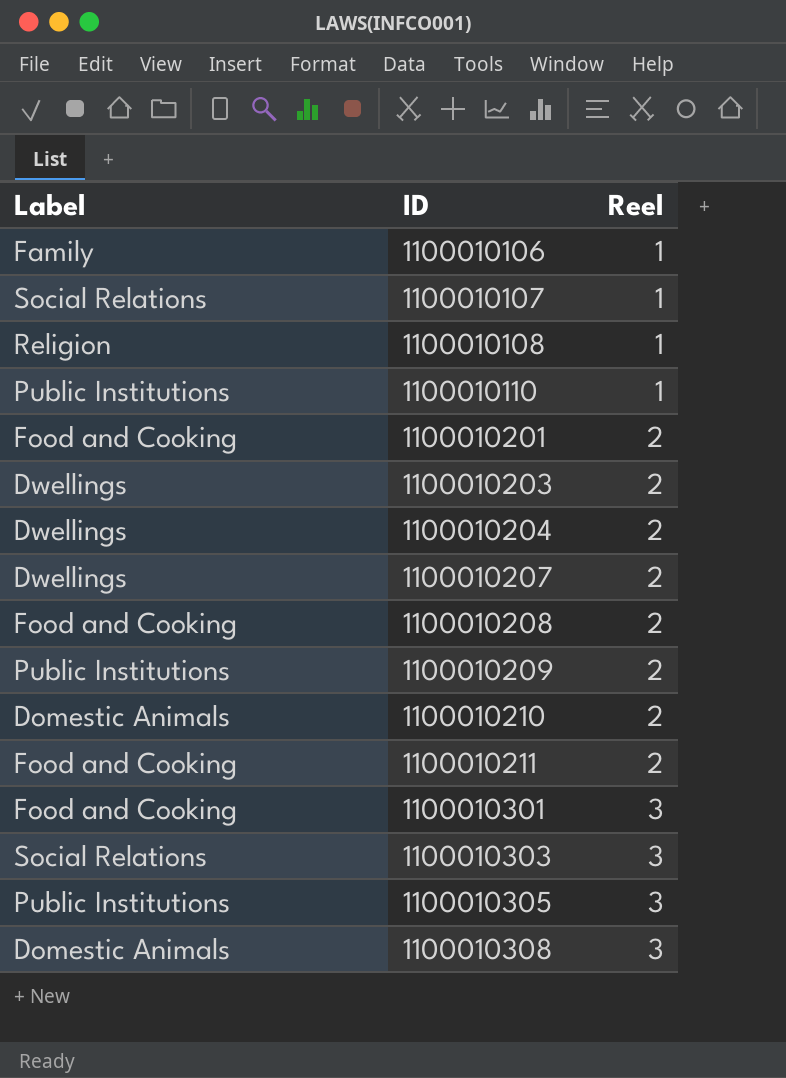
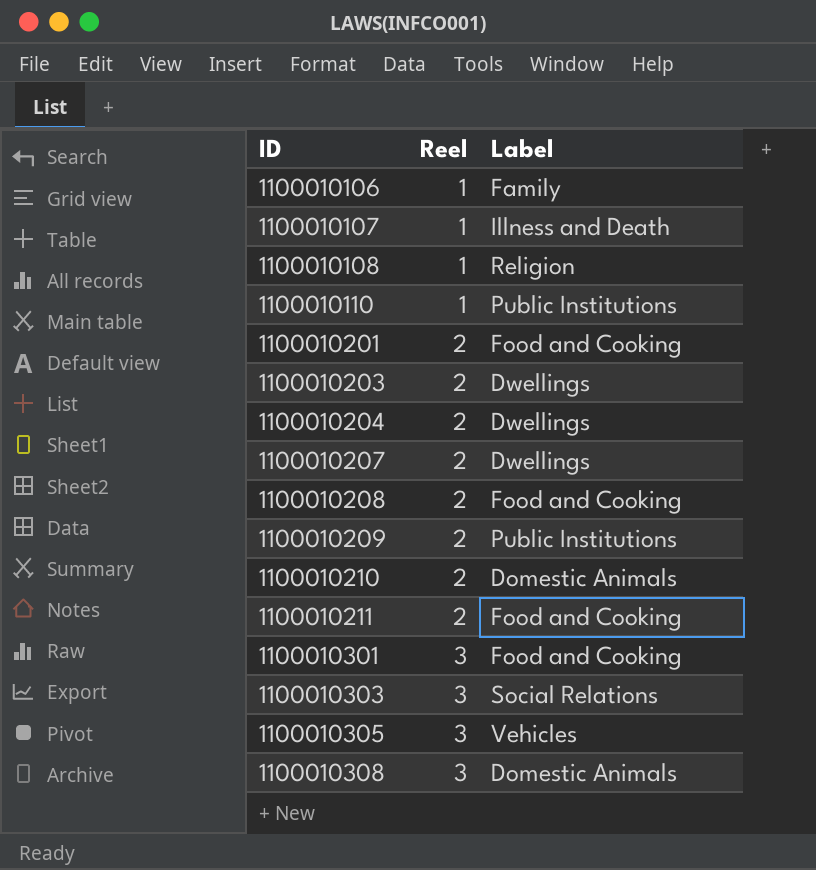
column Label | position: 1 -> 3
1100010107 | Label: Social Relations -> Illness and Death
1100010305 | Label: Public Institutions -> Vehicles

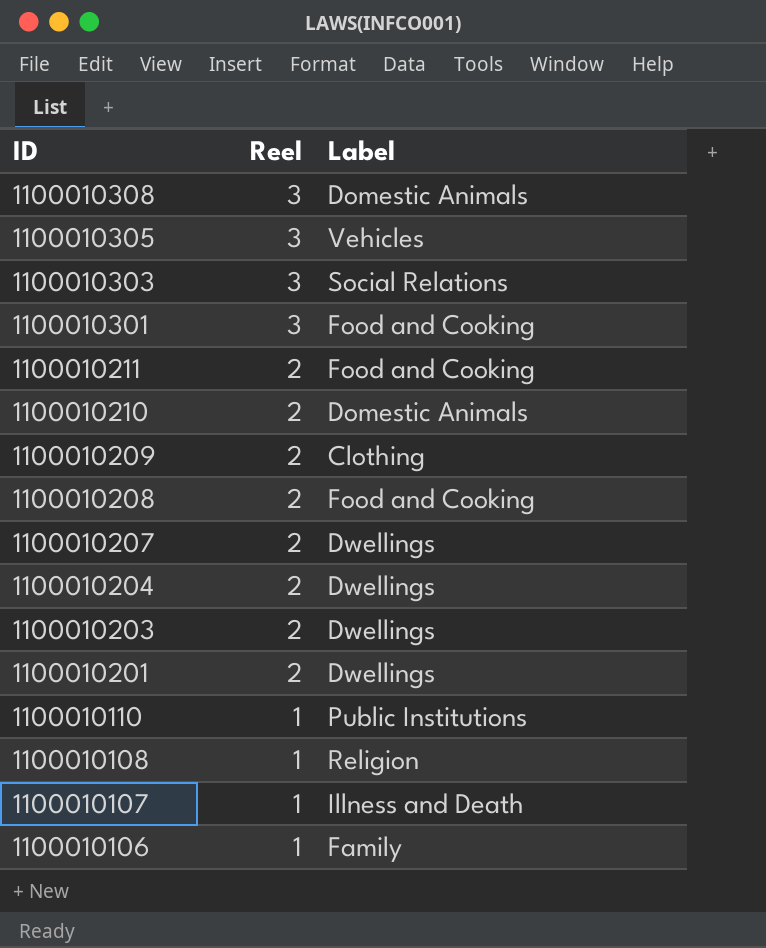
row order: ID ascending -> ID descending
1100010209 | Label: Public Institutions -> Clothing
1100010201 | Label: Food and Cooking -> Dwellings

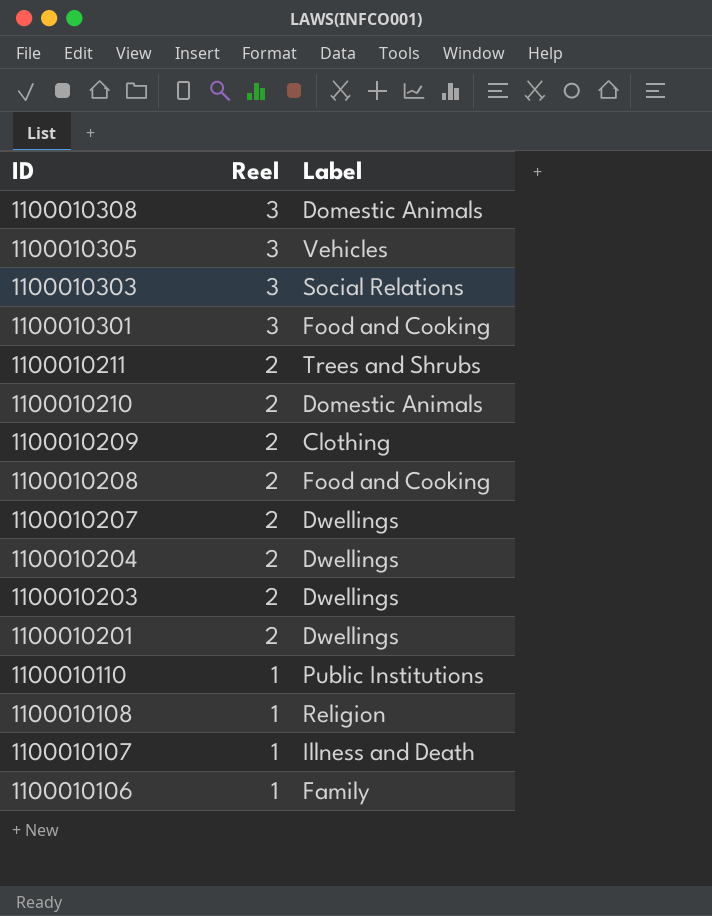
1100010211 | Label: Food and Cooking -> Trees and Shrubs

